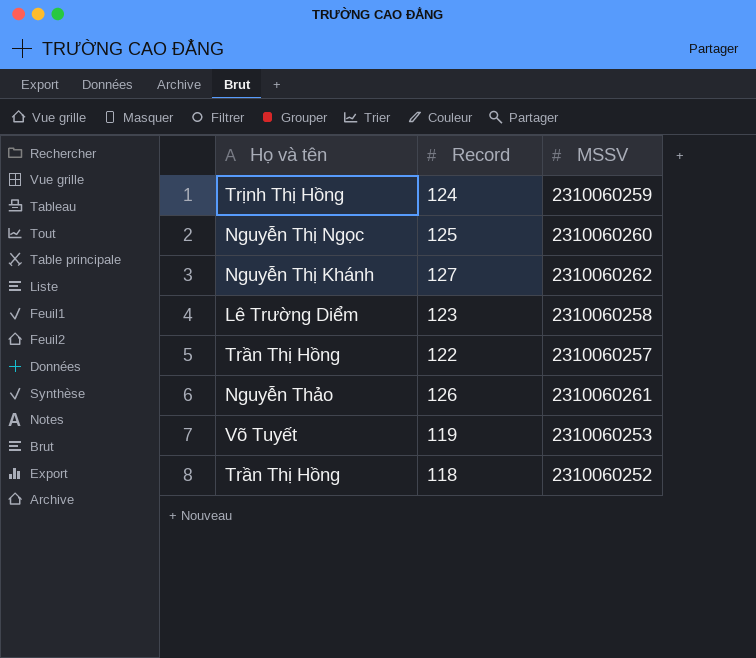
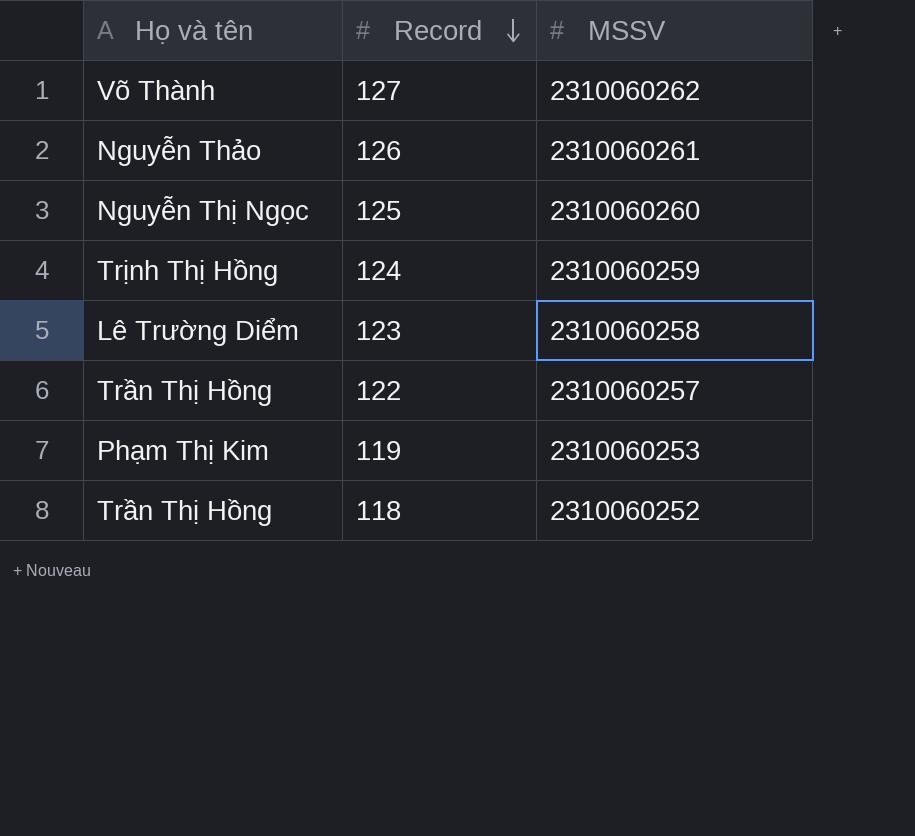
row order: none -> Record descending
127 | Họ và tên: Nguyễn Thị Khánh -> Võ Thành
119 | Họ và tên: Võ Tuyết -> Phạm Thị Kim

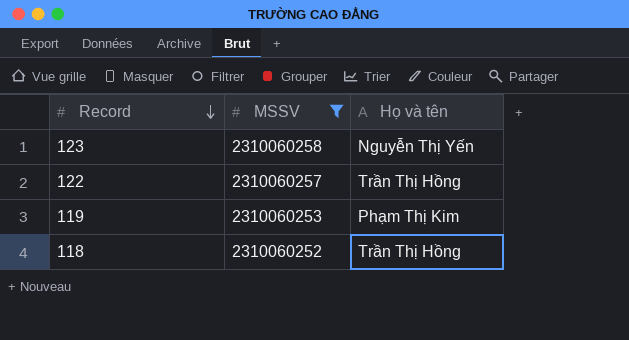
filter: none -> MSSV <= 2310060258
column Họ và tên | position: 1 -> 3
123 | Họ và tên: Lê Trường Diểm -> Nguyễn Thị Yến

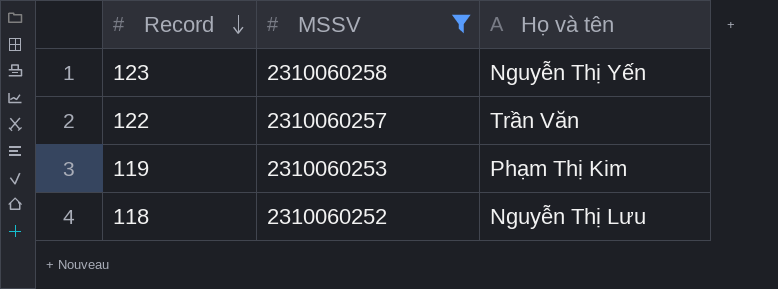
122 | Họ và tên: Trần Thị Hồng -> Trần Văn
118 | Họ và tên: Trần Thị Hồng -> Nguyễn Thị Lưu

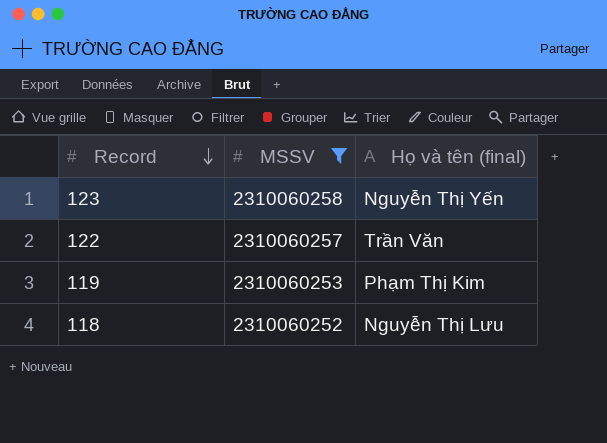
column name: Họ và tên -> Họ và tên (final)

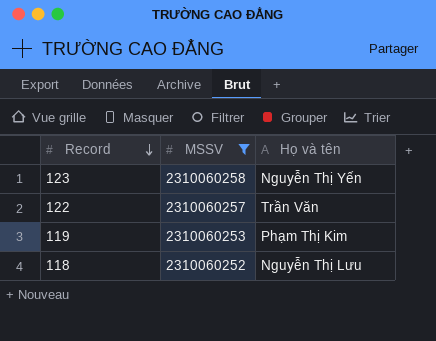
column name: Họ và tên (final) -> Họ và tên

